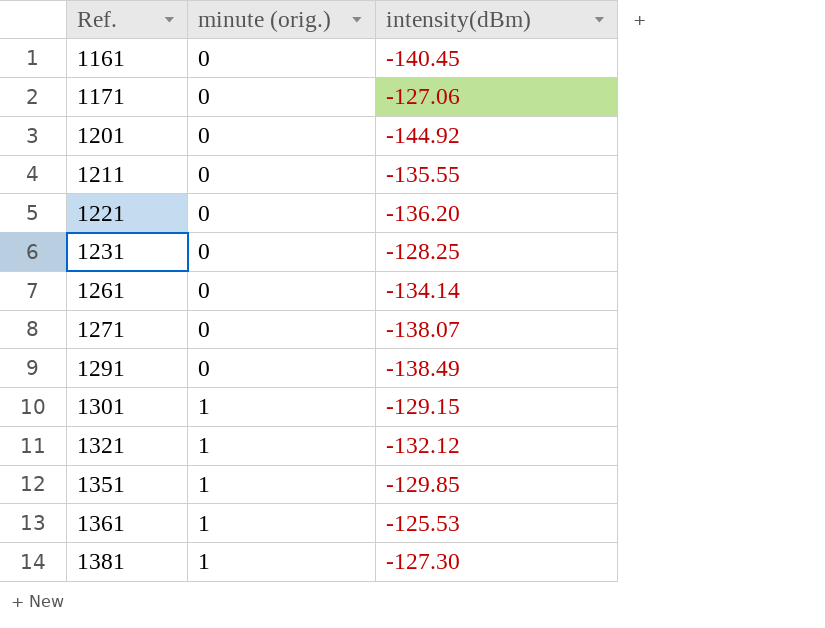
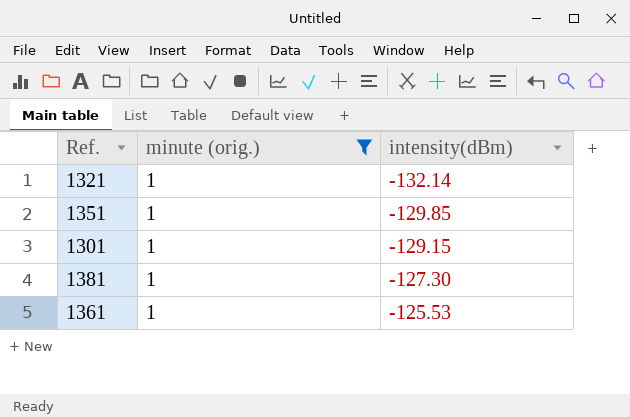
filter: none -> minute (orig.) = 1
row order: Ref. ascending -> intensity(dBm) ascending
1321 | intensity(dBm): -132.12 -> -132.14

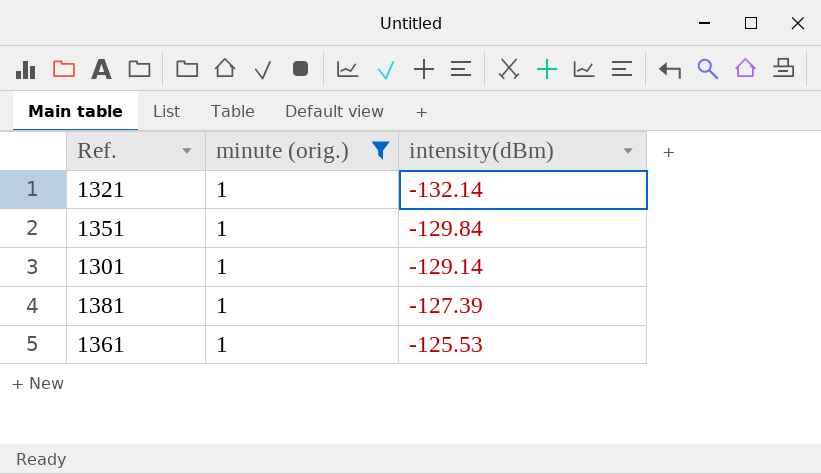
1351 | intensity(dBm): -129.85 -> -129.84
1301 | intensity(dBm): -129.15 -> -129.14
1381 | intensity(dBm): -127.30 -> -127.39

